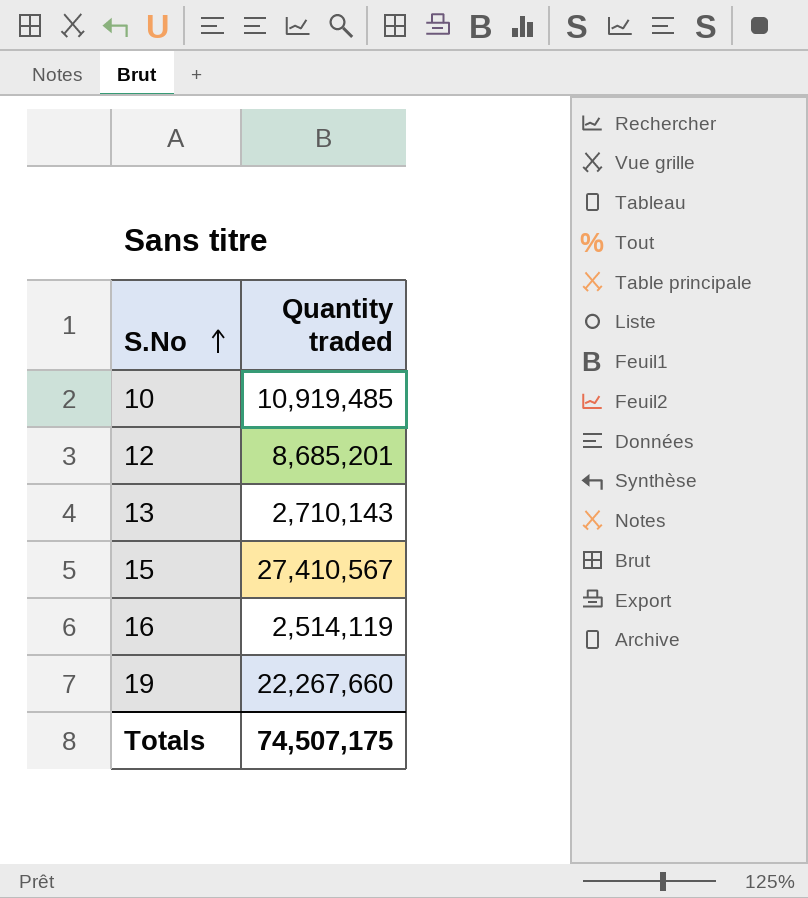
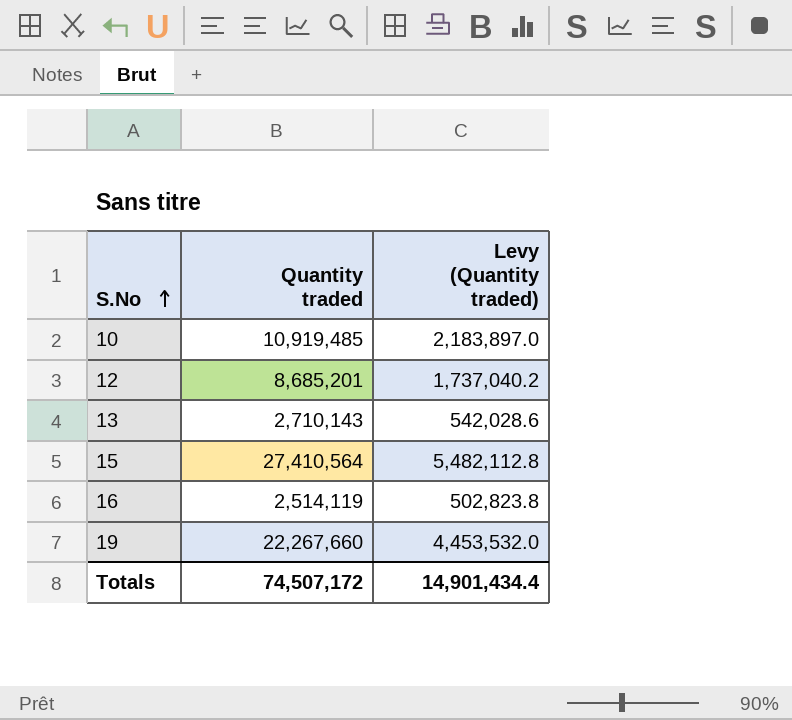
column Levy (Quantity traded) | formula: none -> [Quantity traded] * 0.2
15 | Quantity traded: 27,410,567 -> 27,410,564
Totals | Quantity traded: 74,507,175 -> 74,507,172

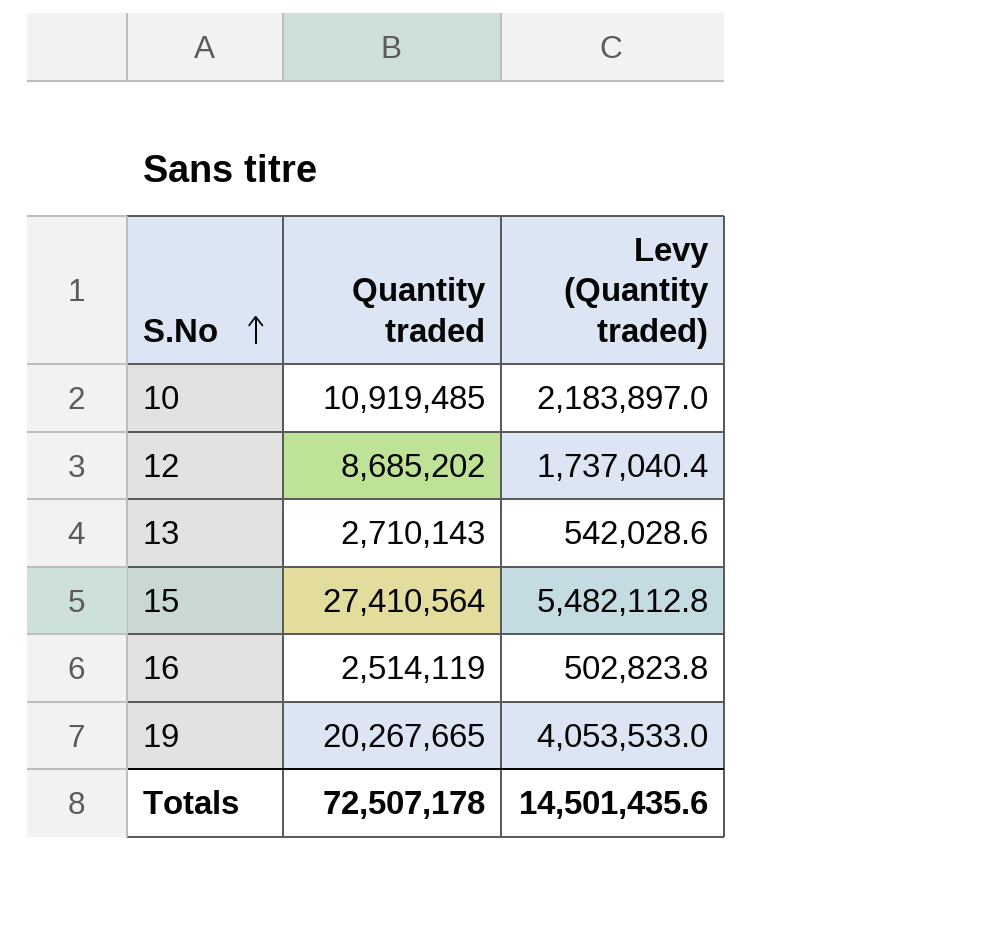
12 | Quantity traded: 8,685,201 -> 8,685,202
12 | Levy (Quantity traded): 1,737,040.2 -> 1,737,040.4
19 | Quantity traded: 22,267,660 -> 20,267,665
19 | Levy (Quantity traded): 4,453,532.0 -> 4,053,533.0
Totals | Quantity traded: 74,507,172 -> 72,507,178
Totals | Levy (Quantity traded): 14,901,434.4 -> 14,501,435.6

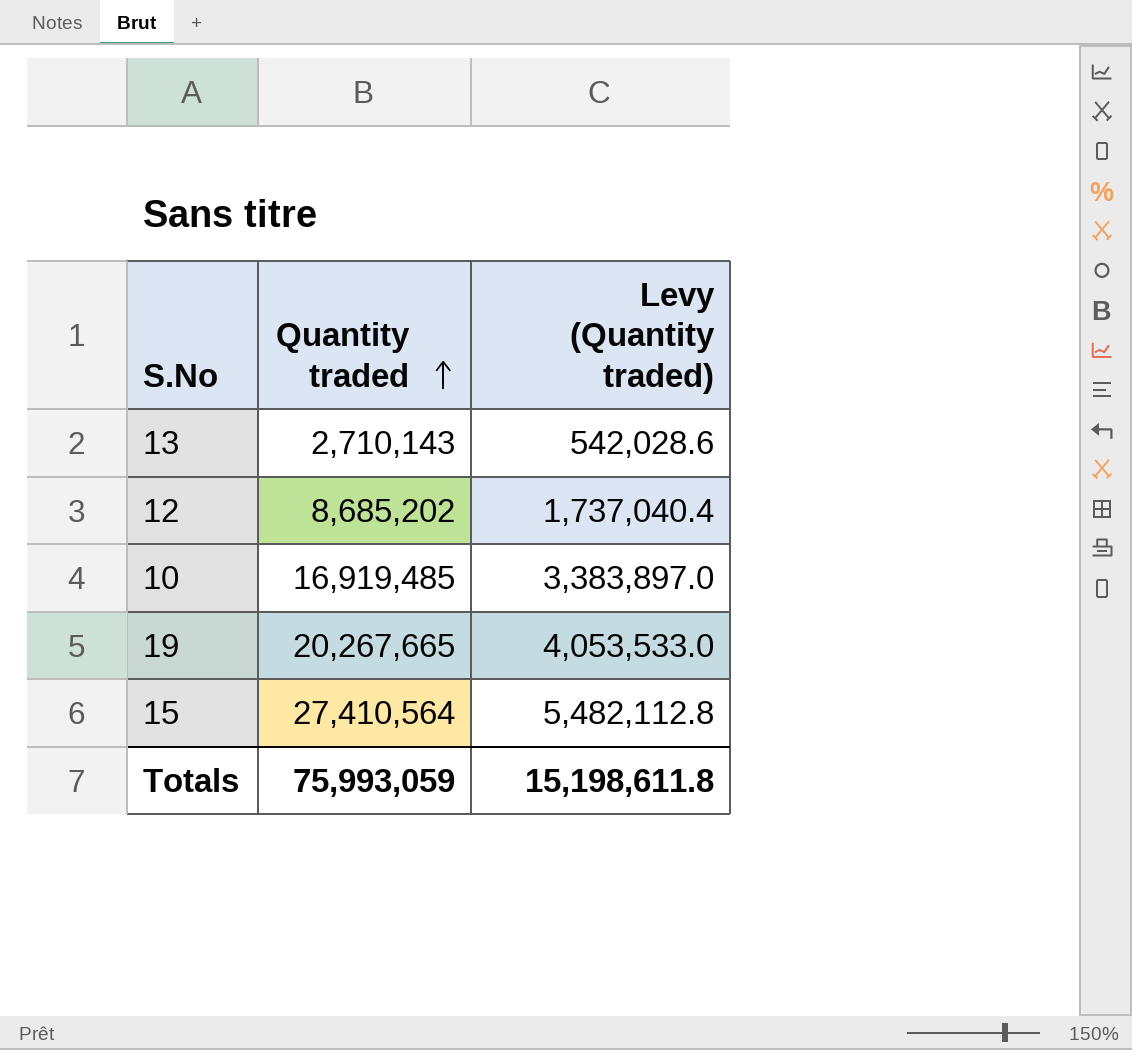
row order: S.No ascending -> Quantity traded ascending
row 16: 2,514,119 | 502,823.8 -> none
10 | Quantity traded: 10,919,485 -> 16,919,485
10 | Levy (Quantity traded): 2,183,897.0 -> 3,383,897.0
Totals | Quantity traded: 72,507,178 -> 75,993,059
Totals | Levy (Quantity traded): 14,501,435.6 -> 15,198,611.8

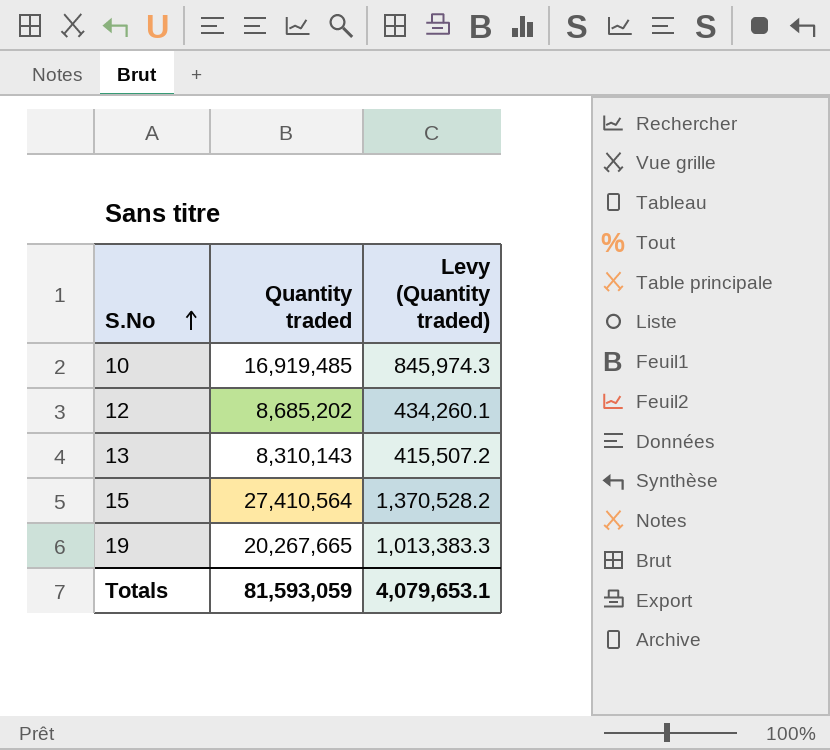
row order: Quantity traded ascending -> S.No ascending
column Levy (Quantity traded) | formula: [Quantity traded] * 0.2 -> [Quantity traded] * 0.05
13 | Quantity traded: 2,710,143 -> 8,310,143
Totals | Quantity traded: 75,993,059 -> 81,593,059
Totals | Levy (Quantity traded): 15,198,611.8 -> 4,079,653.1

